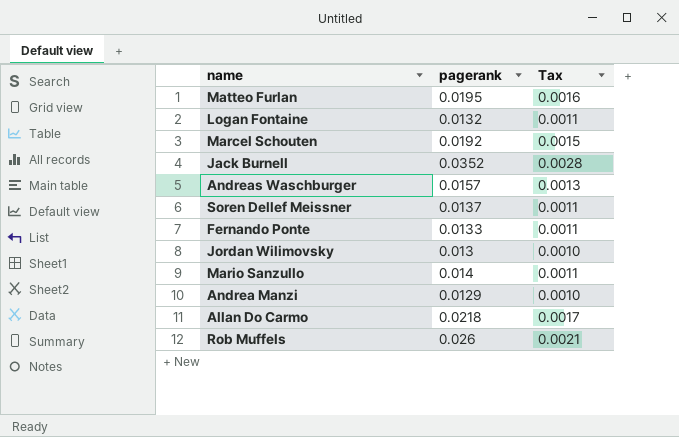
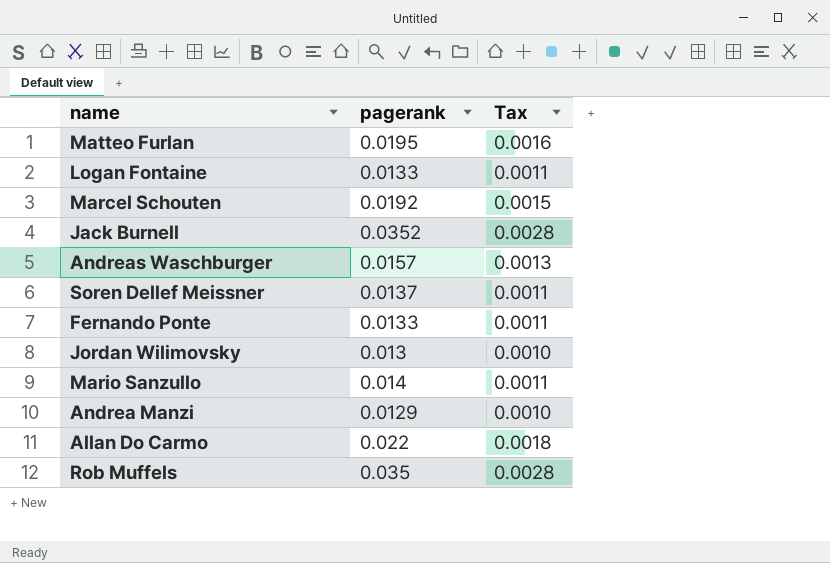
Logan Fontaine | pagerank: 0.0132 -> 0.0133
Allan Do Carmo | pagerank: 0.0218 -> 0.022
Allan Do Carmo | Tax: 0.0017 -> 0.0018
Rob Muffels | pagerank: 0.026 -> 0.035
Rob Muffels | Tax: 0.0021 -> 0.0028

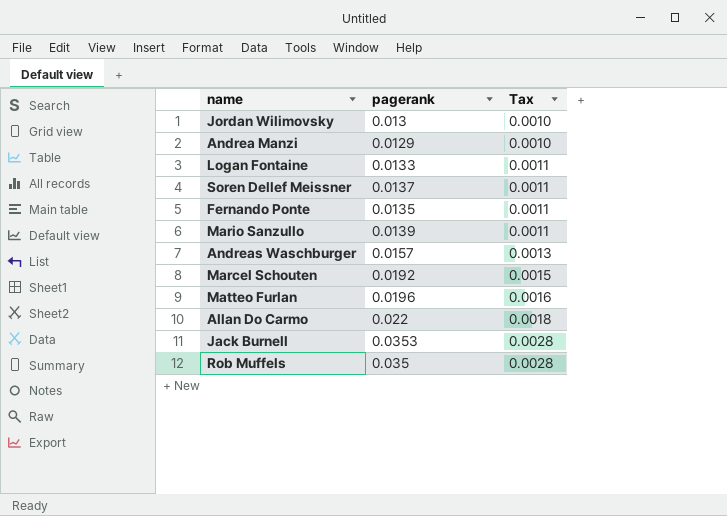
row order: none -> Tax ascending
Fernando Ponte | pagerank: 0.0133 -> 0.0135
Mario Sanzullo | pagerank: 0.014 -> 0.0139
Matteo Furlan | pagerank: 0.0195 -> 0.0196
Jack Burnell | pagerank: 0.0352 -> 0.0353

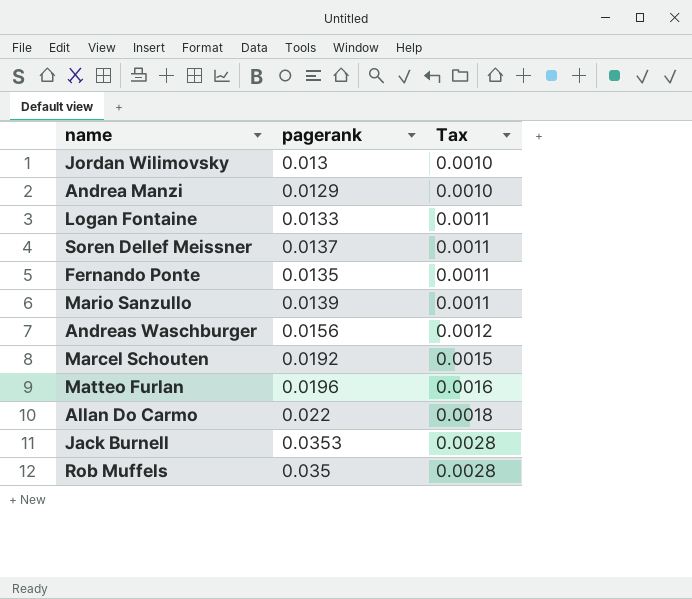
Andreas Waschburger | pagerank: 0.0157 -> 0.0156
Andreas Waschburger | Tax: 0.0013 -> 0.0012

